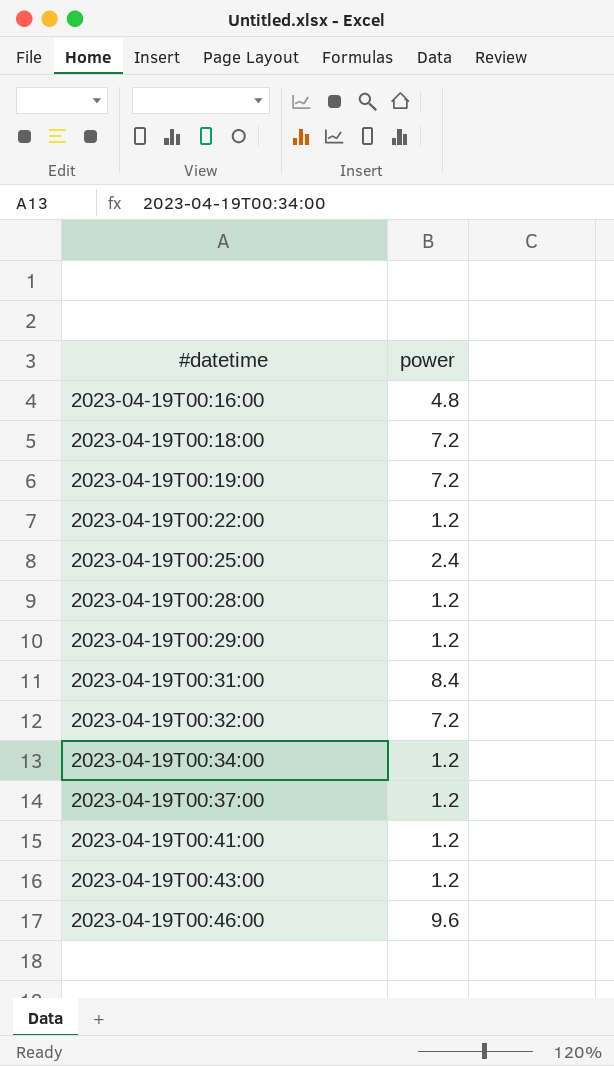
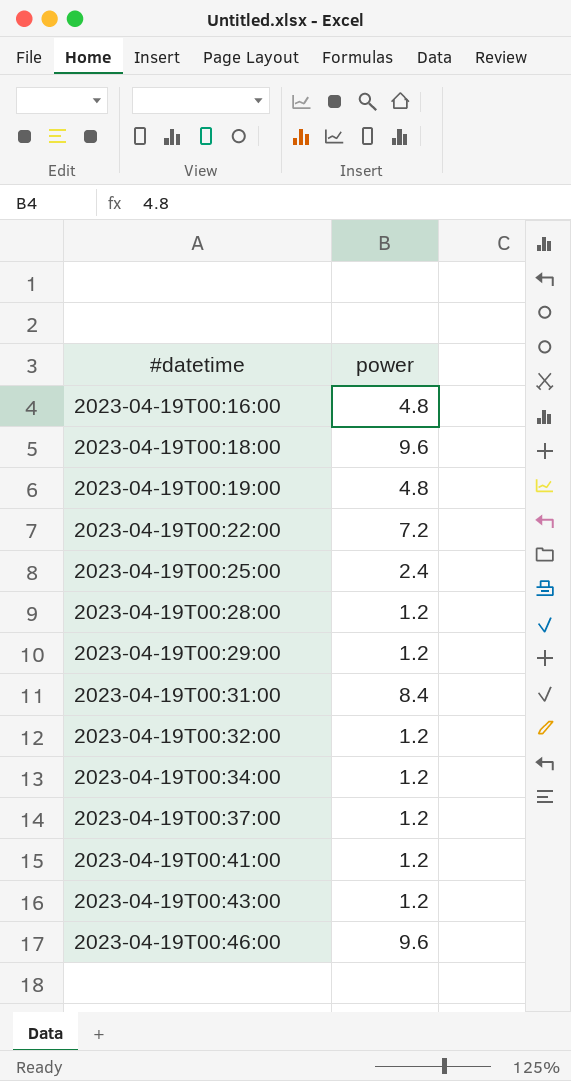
2023-04-19T00:18:00 | power: 7.2 -> 9.6
2023-04-19T00:19:00 | power: 7.2 -> 4.8
2023-04-19T00:22:00 | power: 1.2 -> 7.2
2023-04-19T00:32:00 | power: 7.2 -> 1.2

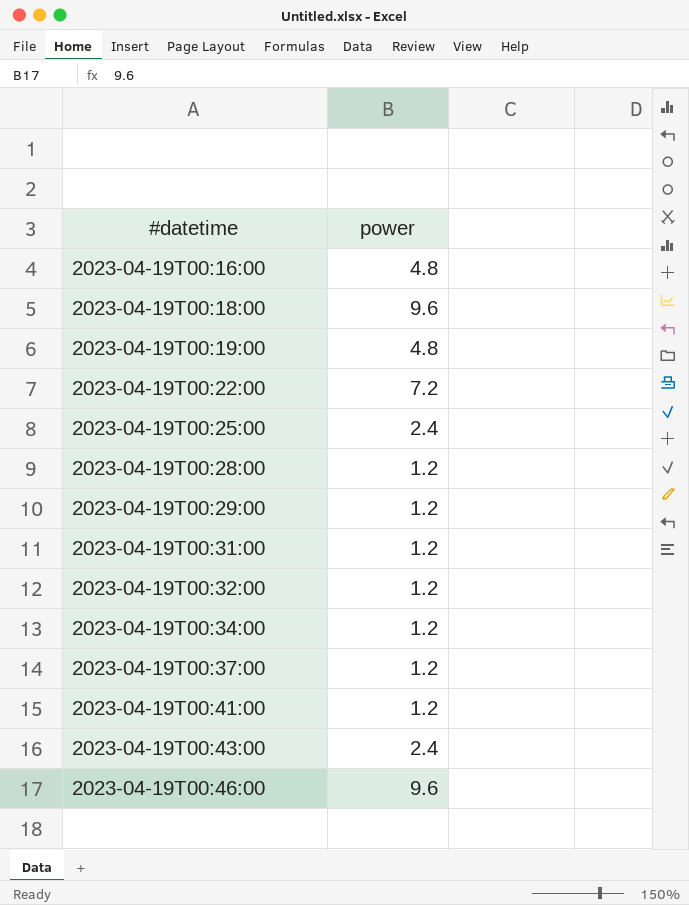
2023-04-19T00:31:00 | power: 8.4 -> 1.2
2023-04-19T00:43:00 | power: 1.2 -> 2.4

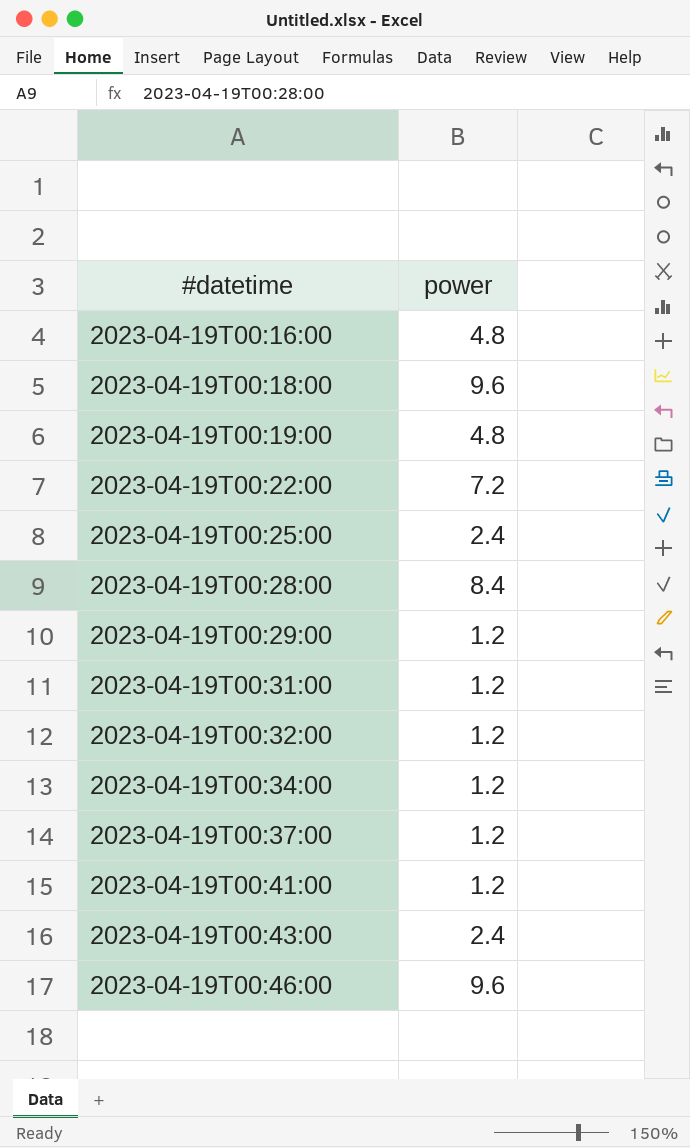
2023-04-19T00:28:00 | power: 1.2 -> 8.4

